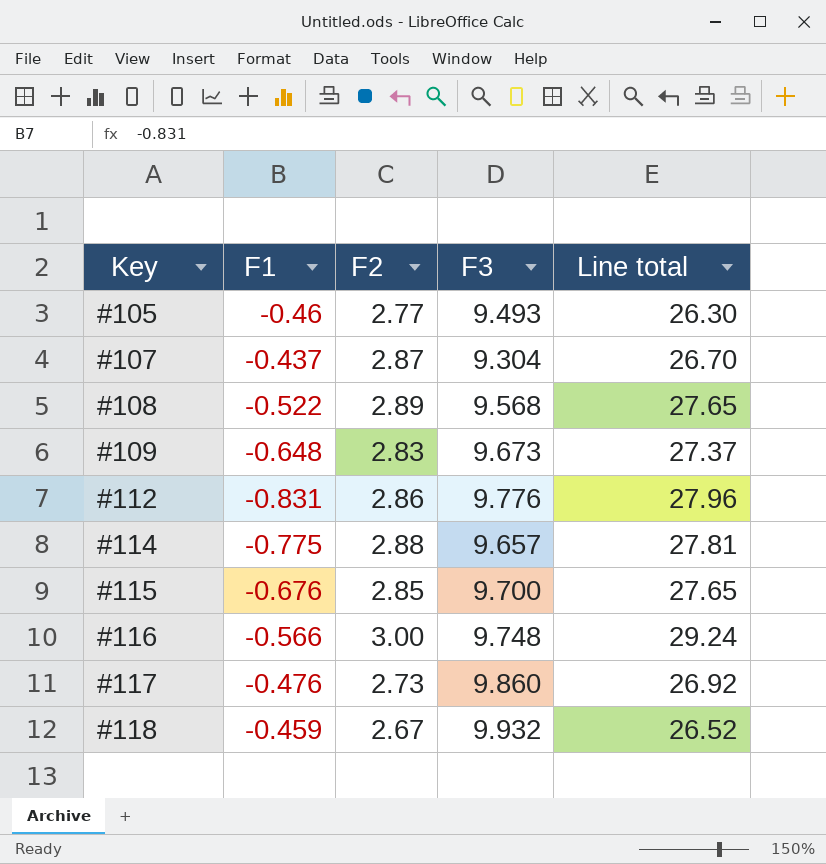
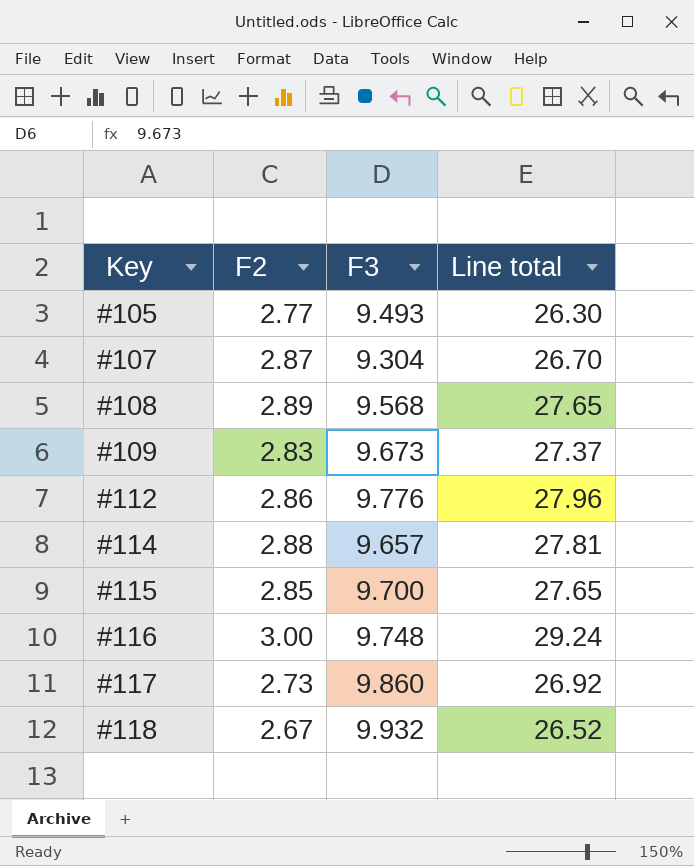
column F1 | position: 2 -> none

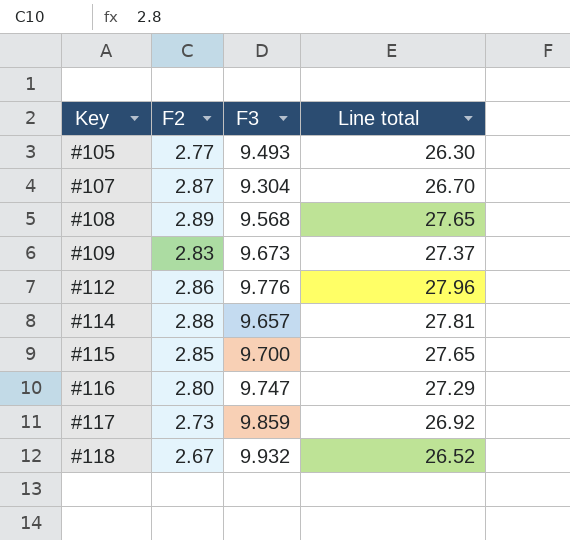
#116 | F2: 3.00 -> 2.80
#116 | F3: 9.748 -> 9.747
#116 | Line total: 29.24 -> 27.29
#117 | F3: 9.860 -> 9.859

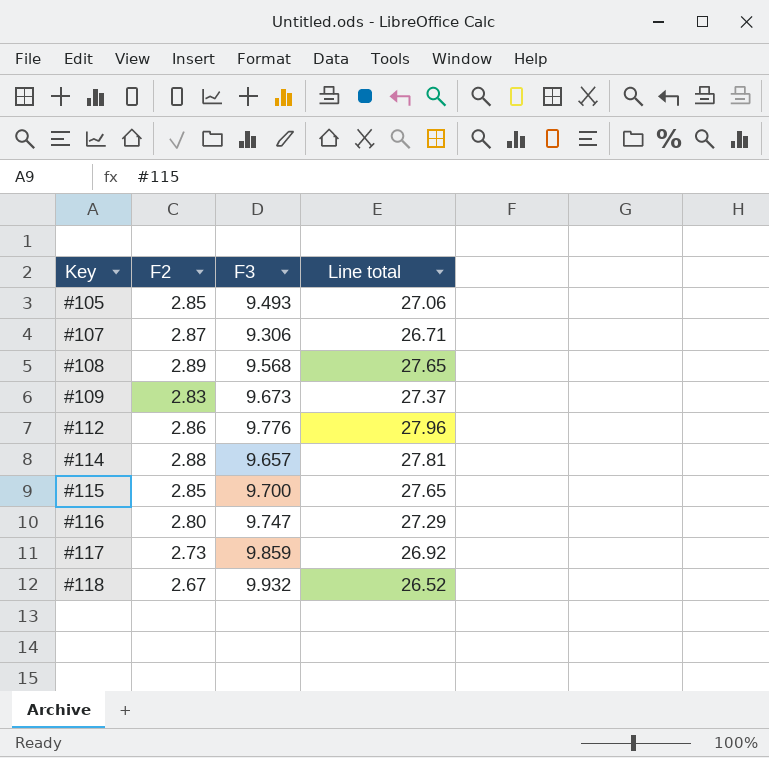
#105 | F2: 2.77 -> 2.85
#105 | Line total: 26.30 -> 27.06
#107 | F3: 9.304 -> 9.306
#107 | Line total: 26.70 -> 26.71

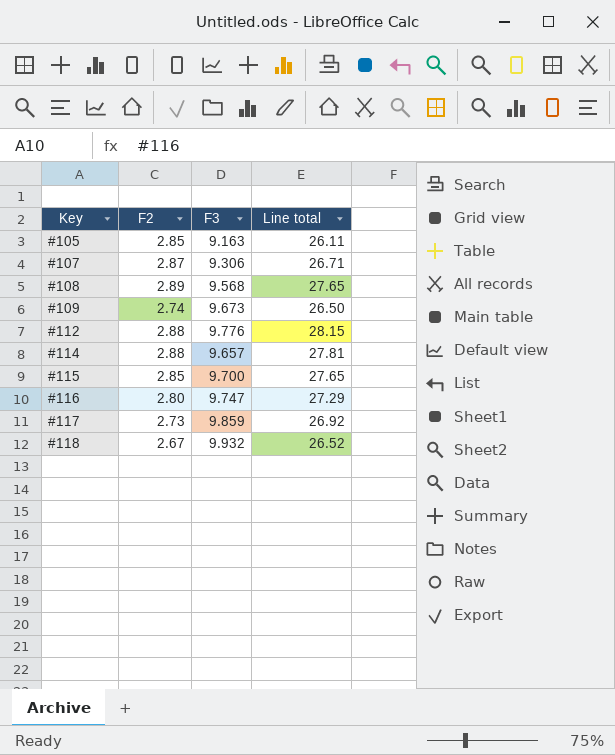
#105 | F3: 9.493 -> 9.163
#105 | Line total: 27.06 -> 26.11
#109 | F2: 2.83 -> 2.74
#109 | Line total: 27.37 -> 26.50
#112 | F2: 2.86 -> 2.88
#112 | Line total: 27.96 -> 28.15

